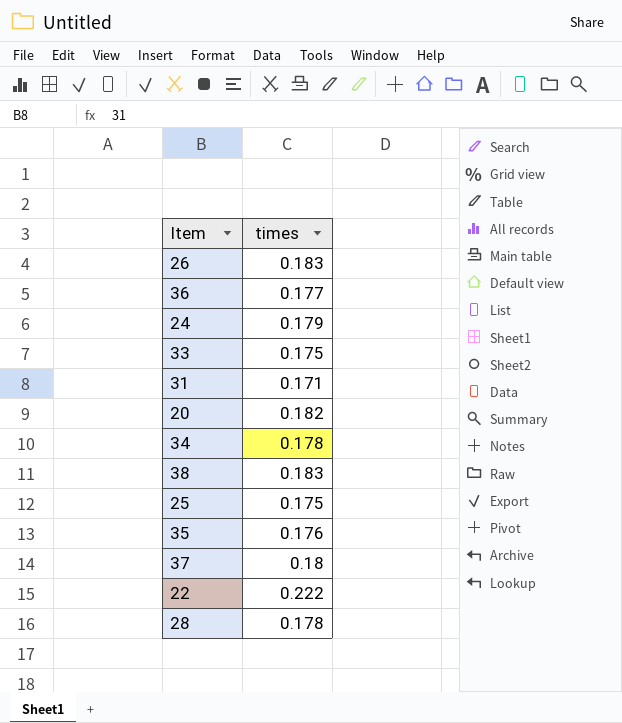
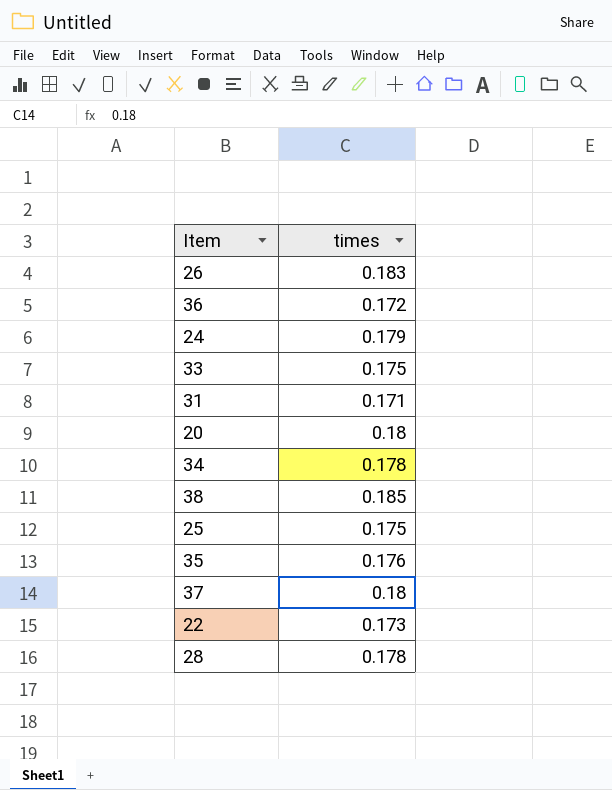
36 | times: 0.177 -> 0.172
20 | times: 0.182 -> 0.18
38 | times: 0.183 -> 0.185
22 | times: 0.222 -> 0.173

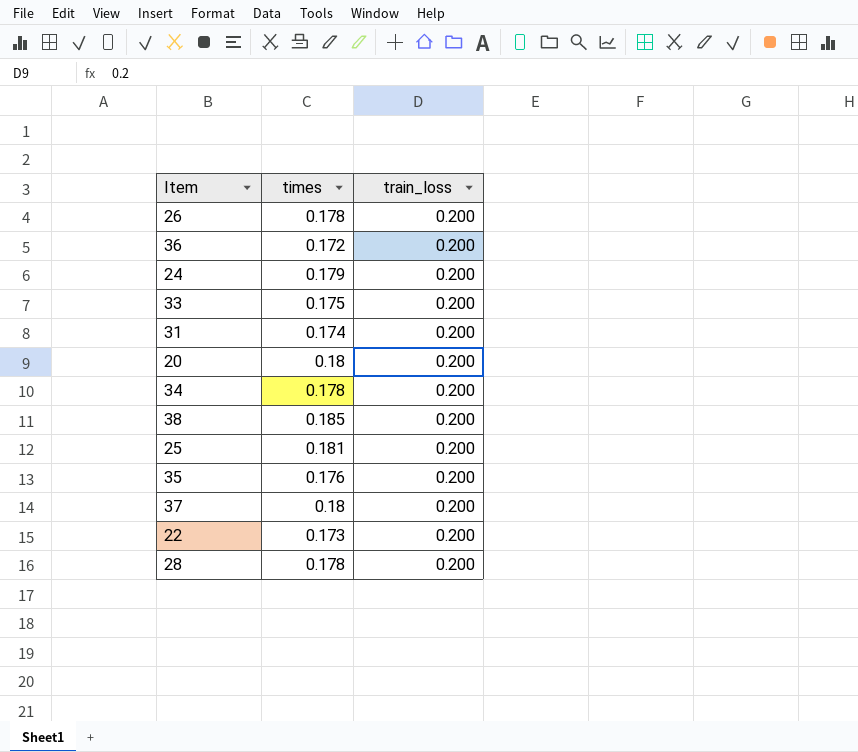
column train_loss | position: none -> 3
26 | times: 0.183 -> 0.178
31 | times: 0.171 -> 0.174
25 | times: 0.175 -> 0.181

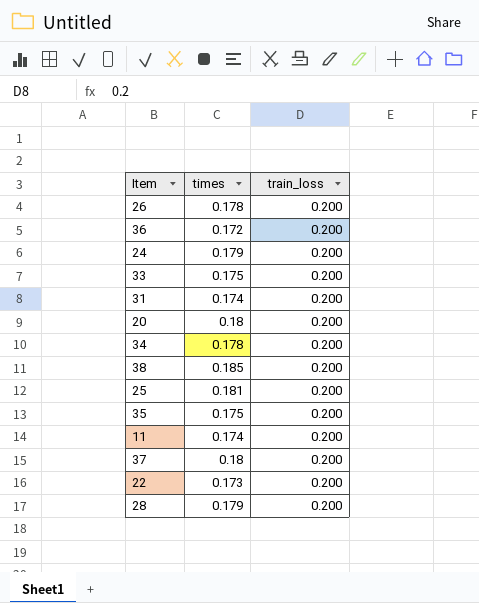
35 | times: 0.176 -> 0.175
row 11: none -> 0.174 | 0.200
28 | times: 0.178 -> 0.179

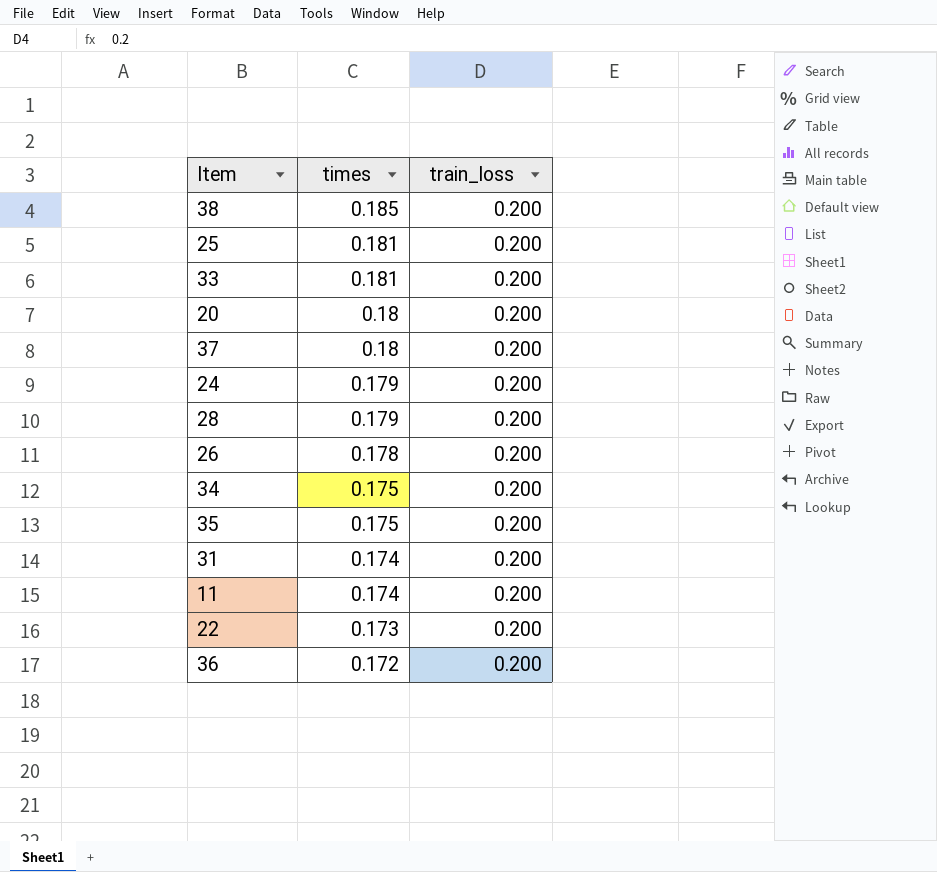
row order: none -> times descending
33 | times: 0.175 -> 0.181
34 | times: 0.178 -> 0.175

